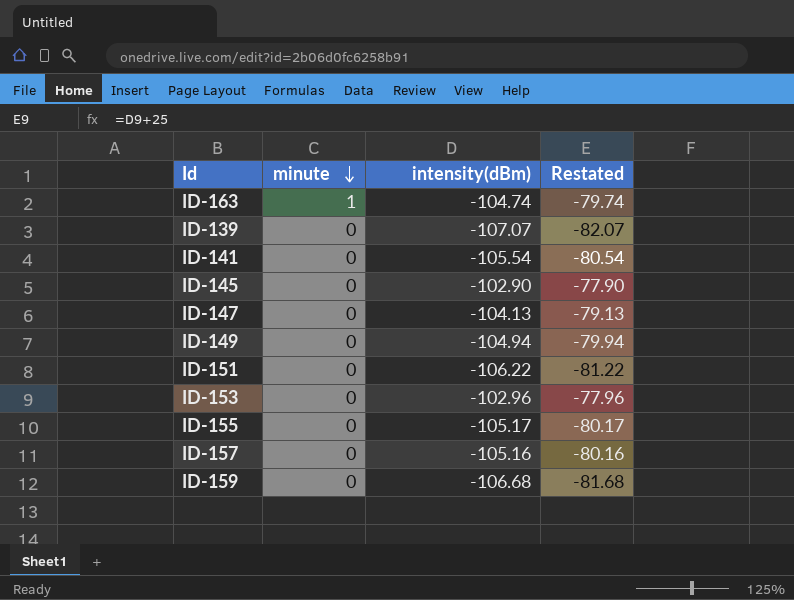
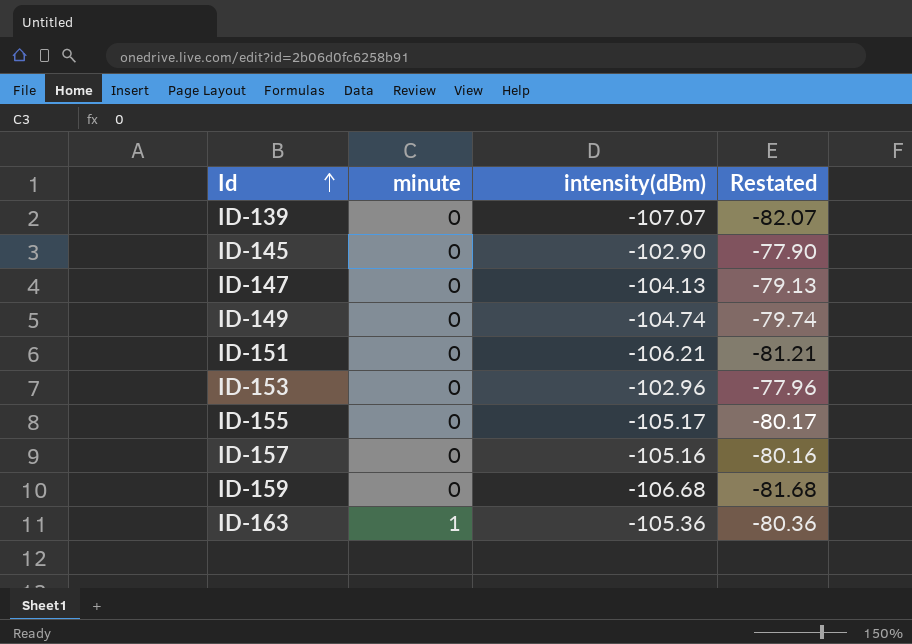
row order: minute descending -> Id ascending
row ID-141: 0 | -105.54 | -80.54 -> none
ID-149 | intensity(dBm): -104.94 -> -104.74
ID-149 | Restated: -79.94 -> -79.74
ID-151 | intensity(dBm): -106.22 -> -106.21
ID-151 | Restated: -81.22 -> -81.21
ID-163 | intensity(dBm): -104.74 -> -105.36
ID-163 | Restated: -79.74 -> -80.36

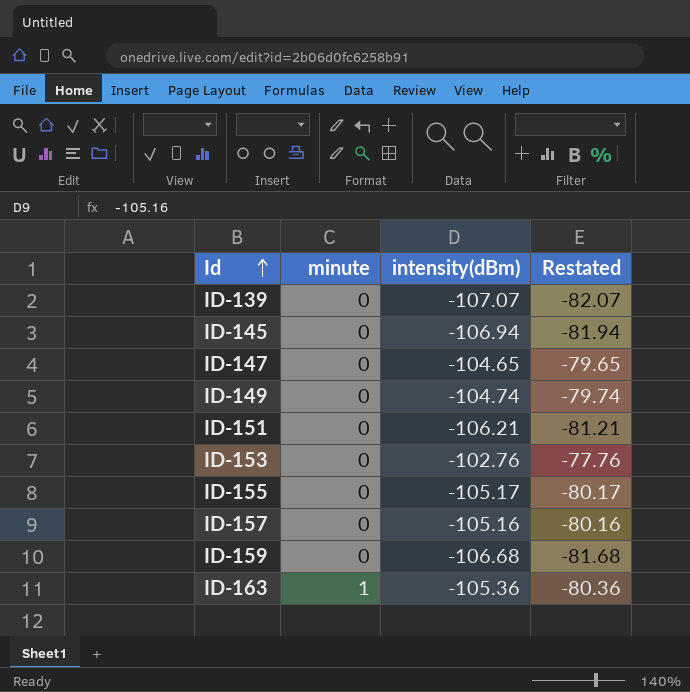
ID-145 | intensity(dBm): -102.90 -> -106.94
ID-145 | Restated: -77.90 -> -81.94
ID-147 | intensity(dBm): -104.13 -> -104.65
ID-147 | Restated: -79.13 -> -79.65
ID-153 | intensity(dBm): -102.96 -> -102.76
ID-153 | Restated: -77.96 -> -77.76

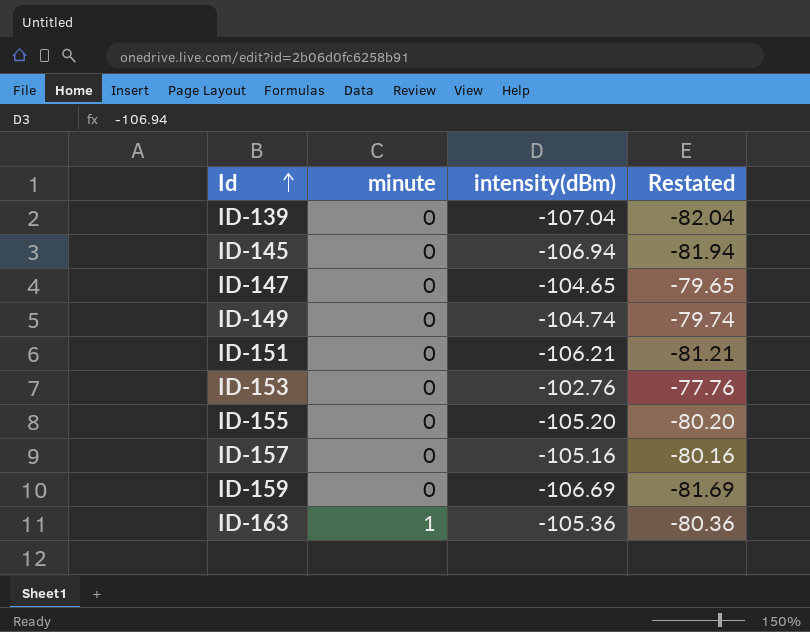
ID-139 | intensity(dBm): -107.07 -> -107.04
ID-139 | Restated: -82.07 -> -82.04
ID-155 | intensity(dBm): -105.17 -> -105.20
ID-155 | Restated: -80.17 -> -80.20
ID-159 | intensity(dBm): -106.68 -> -106.69
ID-159 | Restated: -81.68 -> -81.69

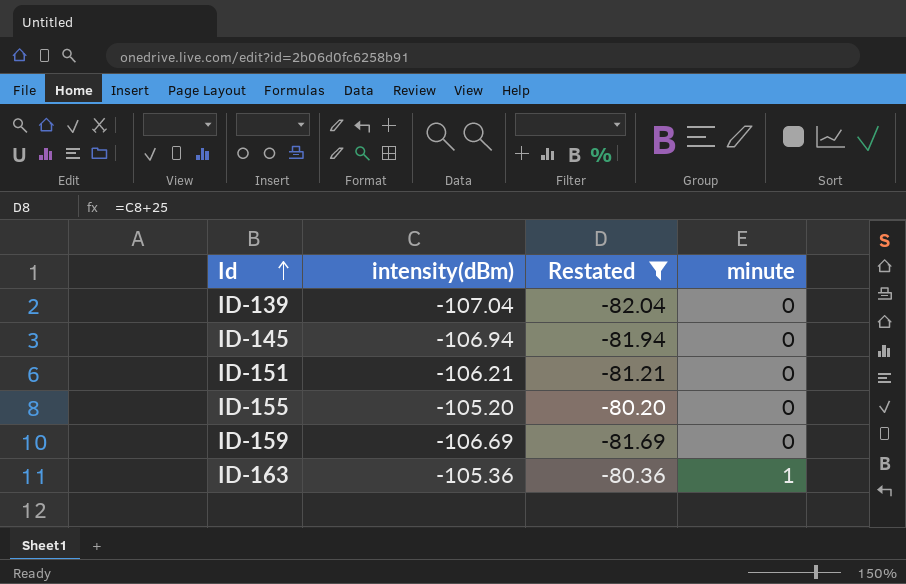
filter: none -> Restated <= -80.20
column minute | position: 2 -> 4

